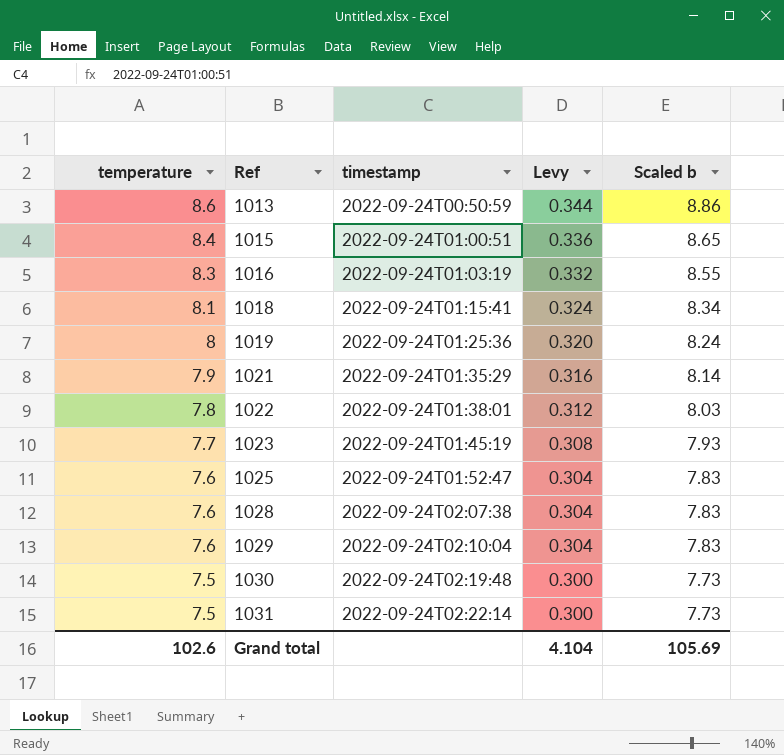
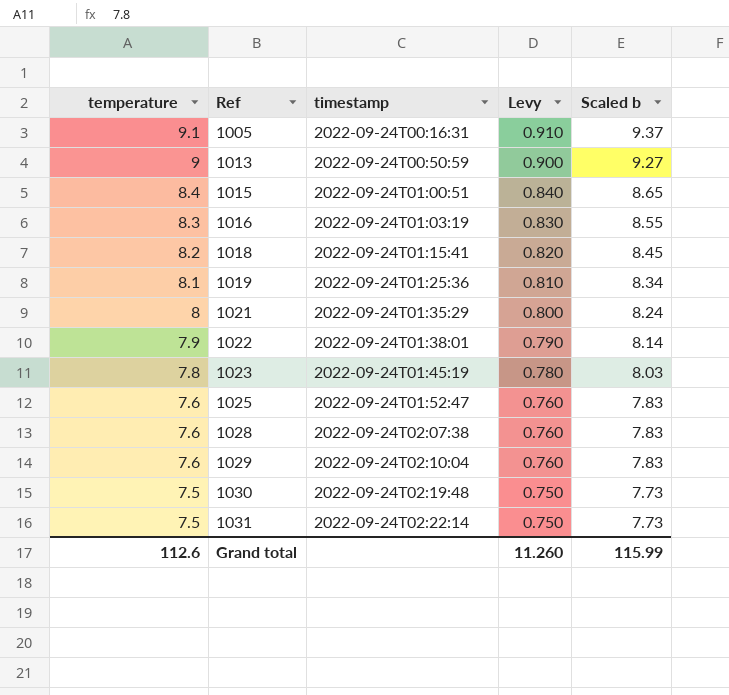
column Levy | formula: [temperature] * 0.04 -> [temperature] * 0.1
row 1005: none -> 9.1 | 2022-09-24T00:16:31 | 0.910 | 9.37
1013 | temperature: 8.6 -> 9
1013 | Scaled b: 8.86 -> 9.27
1018 | temperature: 8.1 -> 8.2
1018 | Scaled b: 8.34 -> 8.45
1019 | temperature: 8 -> 8.1
1019 | Scaled b: 8.24 -> 8.34
1021 | temperature: 7.9 -> 8
1021 | Scaled b: 8.14 -> 8.24
1022 | temperature: 7.8 -> 7.9
1022 | Scaled b: 8.03 -> 8.14
1023 | temperature: 7.7 -> 7.8
1023 | Scaled b: 7.93 -> 8.03
Grand total | temperature: 102.6 -> 112.6
Grand total | Levy: 4.104 -> 11.260
Grand total | Scaled b: 105.69 -> 115.99

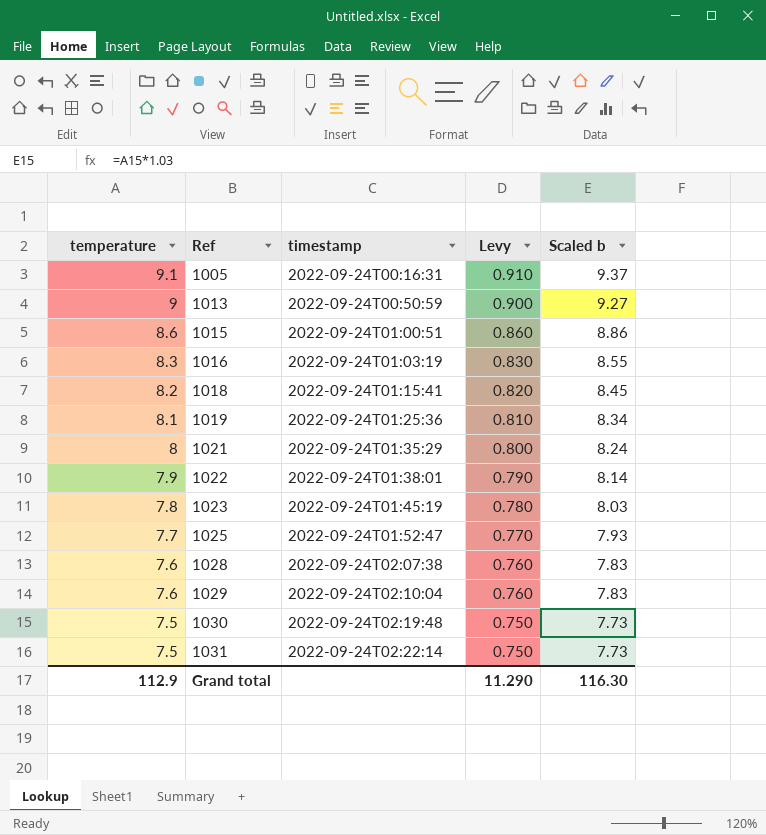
1015 | temperature: 8.4 -> 8.6
1015 | Levy: 0.840 -> 0.860
1015 | Scaled b: 8.65 -> 8.86
1025 | temperature: 7.6 -> 7.7
1025 | Levy: 0.760 -> 0.770
1025 | Scaled b: 7.83 -> 7.93
Grand total | temperature: 112.6 -> 112.9
Grand total | Levy: 11.260 -> 11.290
Grand total | Scaled b: 115.99 -> 116.30

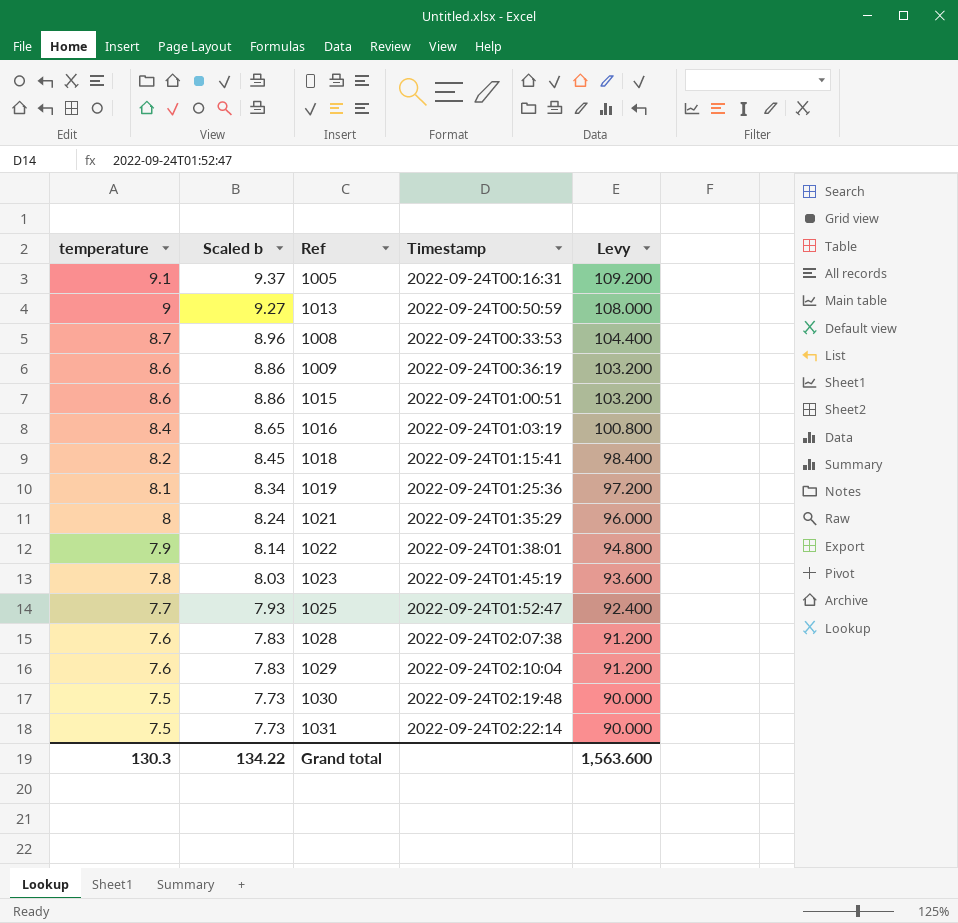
column Scaled b | position: 5 -> 2
column name: timestamp -> Timestamp
column Levy | formula: [temperature] * 0.1 -> [temperature] * 12
row 1008: none -> 8.7 | 8.96 | 2022-09-24T00:33:53 | 104.400
row 1009: none -> 8.6 | 8.86 | 2022-09-24T00:36:19 | 103.200
1016 | temperature: 8.3 -> 8.4
1016 | Scaled b: 8.55 -> 8.65
Grand total | temperature: 112.9 -> 130.3
Grand total | Scaled b: 116.30 -> 134.22
Grand total | Levy: 11.290 -> 1,563.600

